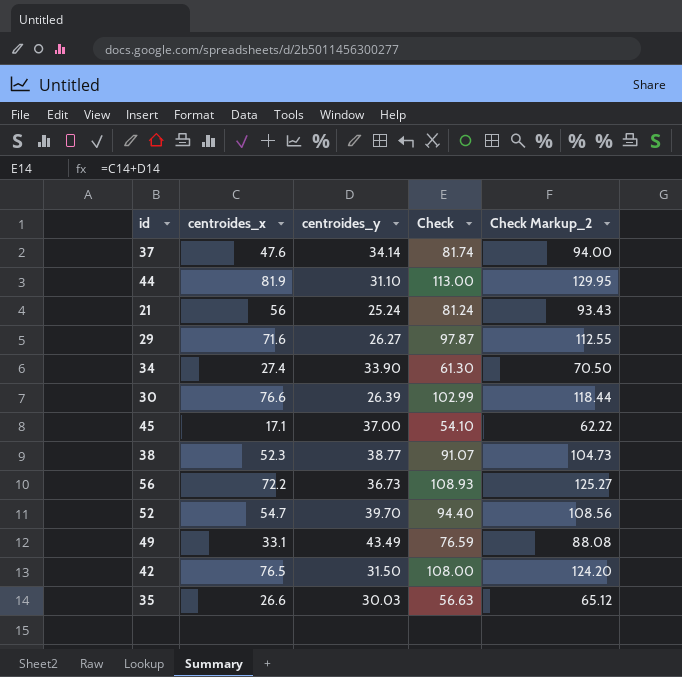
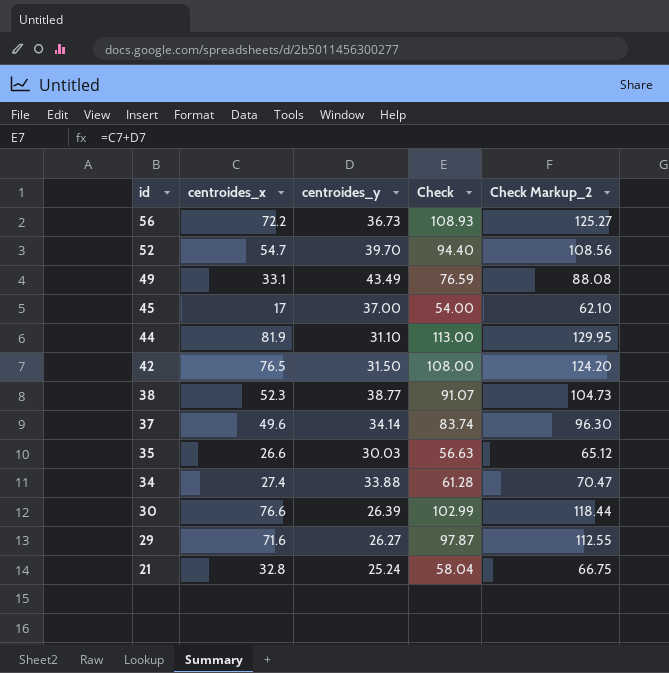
row order: none -> id descending
45 | centroides_x: 17.1 -> 17
45 | Check: 54.10 -> 54.00
45 | Check Markup_2: 62.22 -> 62.10
37 | centroides_x: 47.6 -> 49.6
37 | Check: 81.74 -> 83.74
37 | Check Markup_2: 94.00 -> 96.30
34 | centroides_y: 33.90 -> 33.88
34 | Check: 61.30 -> 61.28
34 | Check Markup_2: 70.50 -> 70.47
21 | centroides_x: 56 -> 32.8
21 | Check: 81.24 -> 58.04
21 | Check Markup_2: 93.43 -> 66.75

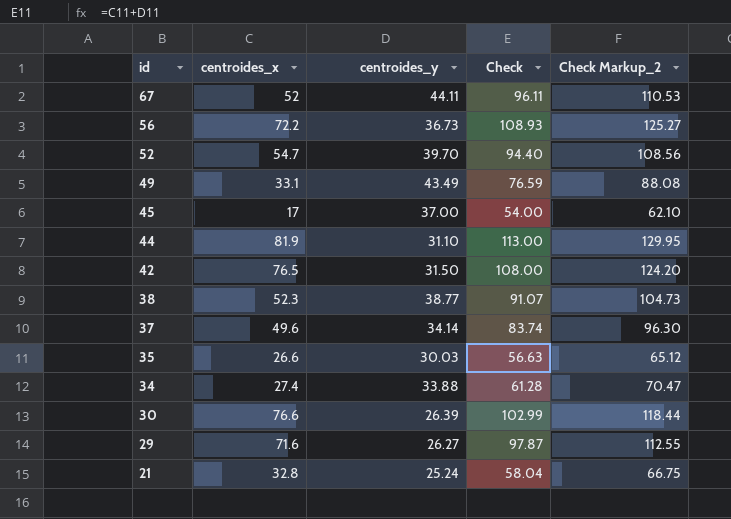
row 67: none -> 52 | 44.11 | 96.11 | 110.53

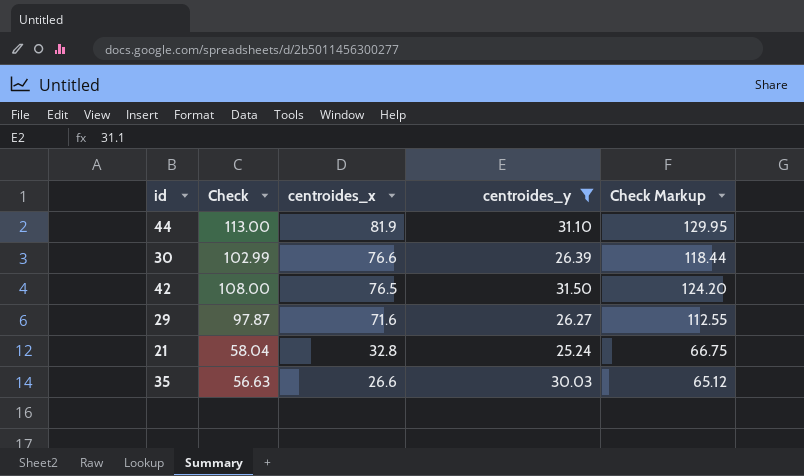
filter: none -> centroides_y <= 31.50
row order: id descending -> centroides_x descending
column Check | position: 4 -> 2
column name: Check Markup_2 -> Check Markup

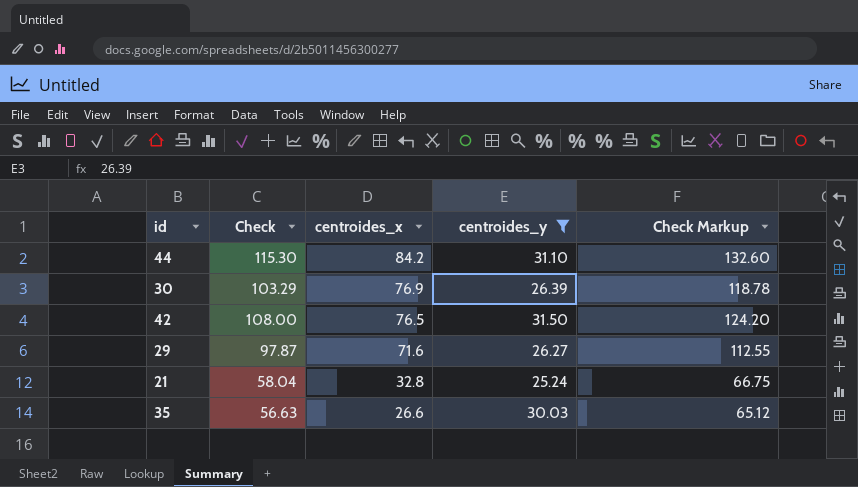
44 | Check: 113.00 -> 115.30
44 | centroides_x: 81.9 -> 84.2
44 | Check Markup: 129.95 -> 132.60
30 | Check: 102.99 -> 103.29
30 | centroides_x: 76.6 -> 76.9
30 | Check Markup: 118.44 -> 118.78

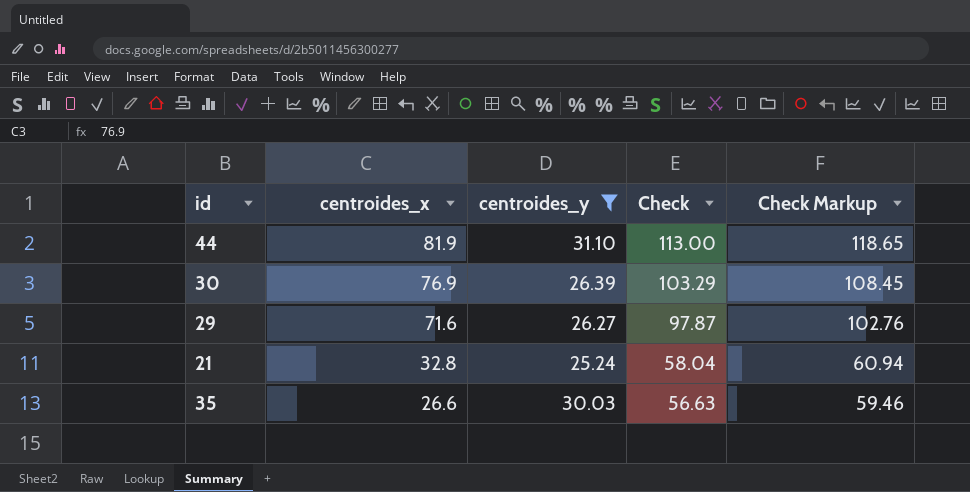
column Check | position: 2 -> 4
column Check Markup | formula: [Check] * 1.15 -> [Check] * 1.05
row 42: 108.00 | 76.5 | 31.50 | 124.20 -> none
44 | centroides_x: 84.2 -> 81.9
44 | Check: 115.30 -> 113.00

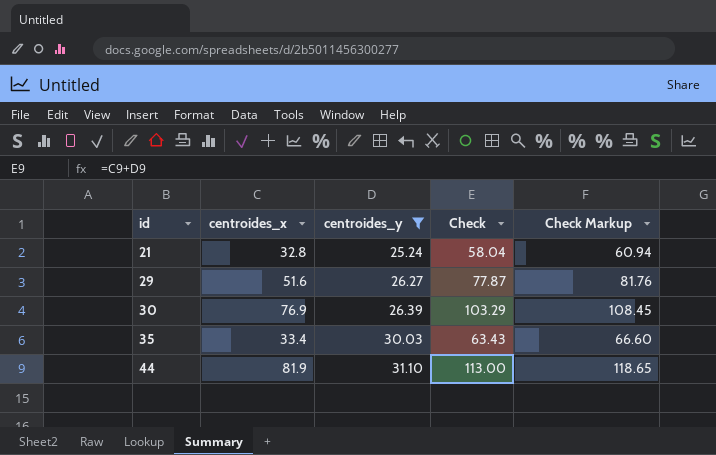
row order: centroides_x descending -> id ascending
29 | centroides_x: 71.6 -> 51.6
29 | Check: 97.87 -> 77.87
29 | Check Markup: 102.76 -> 81.76
35 | centroides_x: 26.6 -> 33.4
35 | Check: 56.63 -> 63.43
35 | Check Markup: 59.46 -> 66.60

